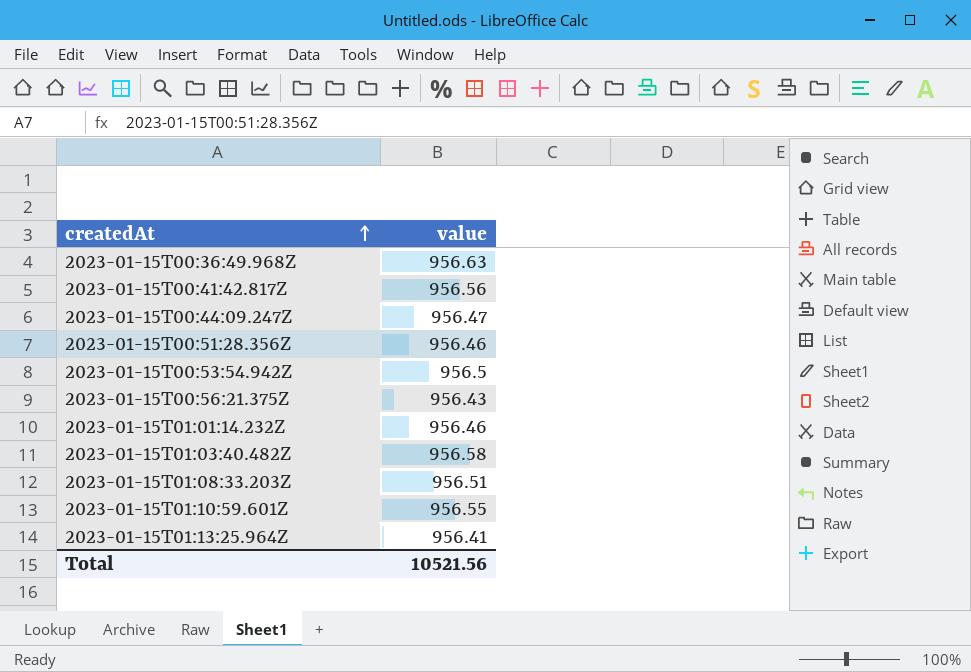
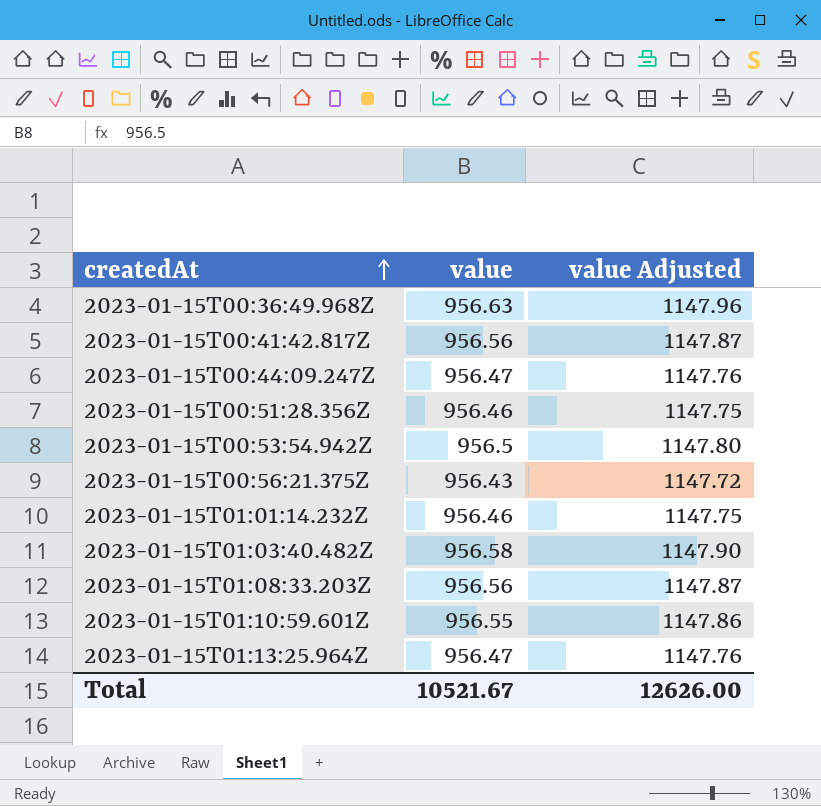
column value Adjusted | formula: none -> [value] * 1.2
2023-01-15T01:08:33.203Z | value: 956.51 -> 956.56
2023-01-15T01:13:25.964Z | value: 956.41 -> 956.47
Total | value: 10521.56 -> 10521.67

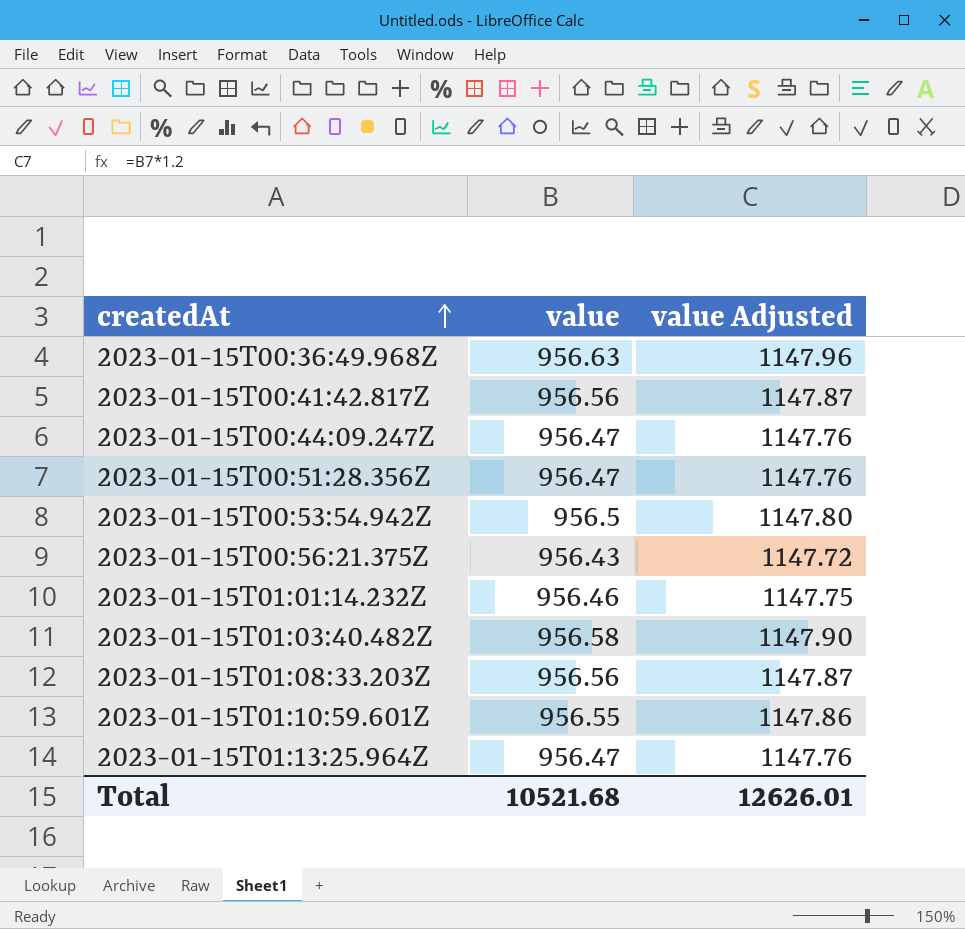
2023-01-15T00:51:28.356Z | value: 956.46 -> 956.47
2023-01-15T00:51:28.356Z | value Adjusted: 1147.75 -> 1147.76
Total | value: 10521.67 -> 10521.68
Total | value Adjusted: 12626.00 -> 12626.01

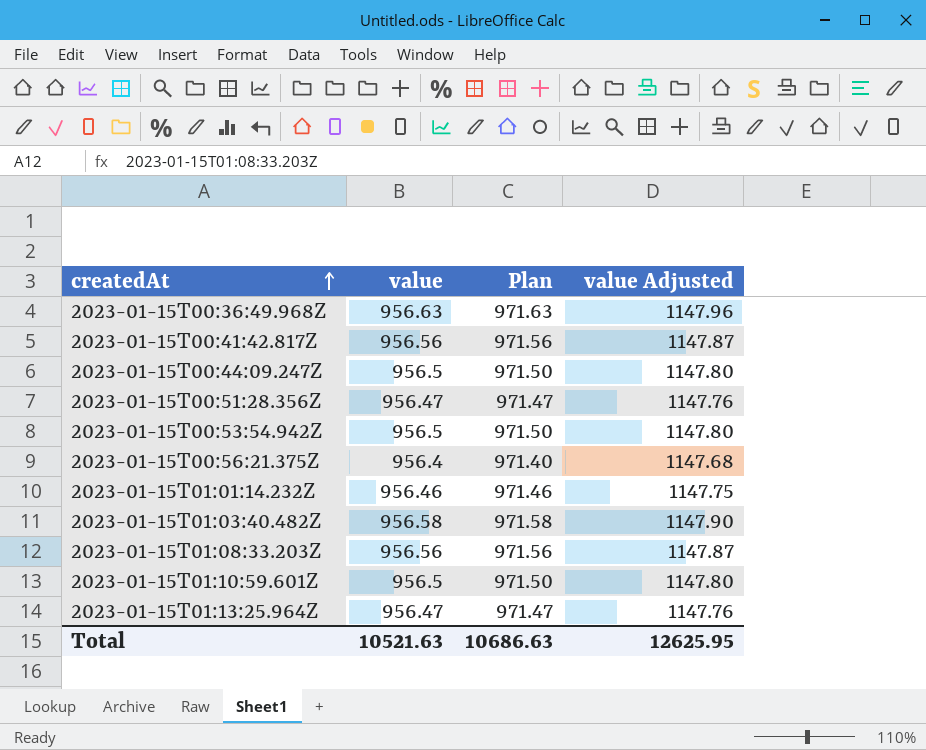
column Plan | formula: none -> [value] + 15
2023-01-15T00:44:09.247Z | value: 956.47 -> 956.5
2023-01-15T00:44:09.247Z | value Adjusted: 1147.76 -> 1147.80
2023-01-15T00:56:21.375Z | value: 956.43 -> 956.4
2023-01-15T00:56:21.375Z | value Adjusted: 1147.72 -> 1147.68
2023-01-15T01:10:59.601Z | value: 956.55 -> 956.5
2023-01-15T01:10:59.601Z | value Adjusted: 1147.86 -> 1147.80
Total | value: 10521.68 -> 10521.63
Total | value Adjusted: 12626.01 -> 12625.95

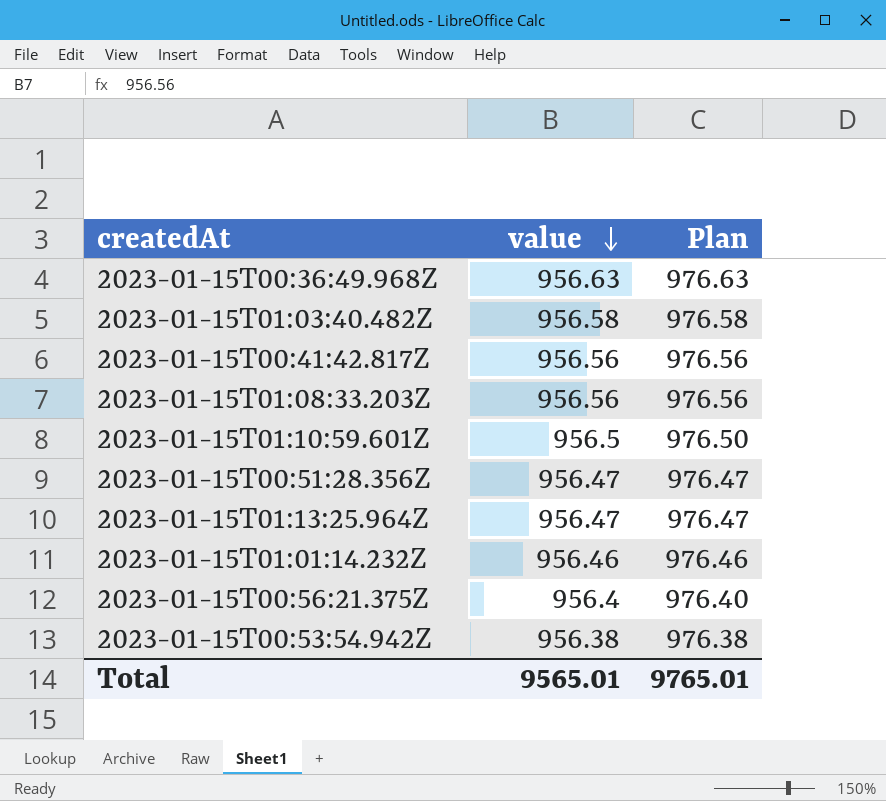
row order: createdAt ascending -> value descending
column value Adjusted | formula: [value] * 1.2 -> none
column Plan | formula: [value] + 15 -> [value] + 20
row 2023-01-15T00:44:09.247Z: 956.5 | 971.50 | 1147.80 -> none
2023-01-15T00:53:54.942Z | value: 956.5 -> 956.38
Total | value: 10521.63 -> 9565.01
Total | Plan: 10686.63 -> 9765.01

